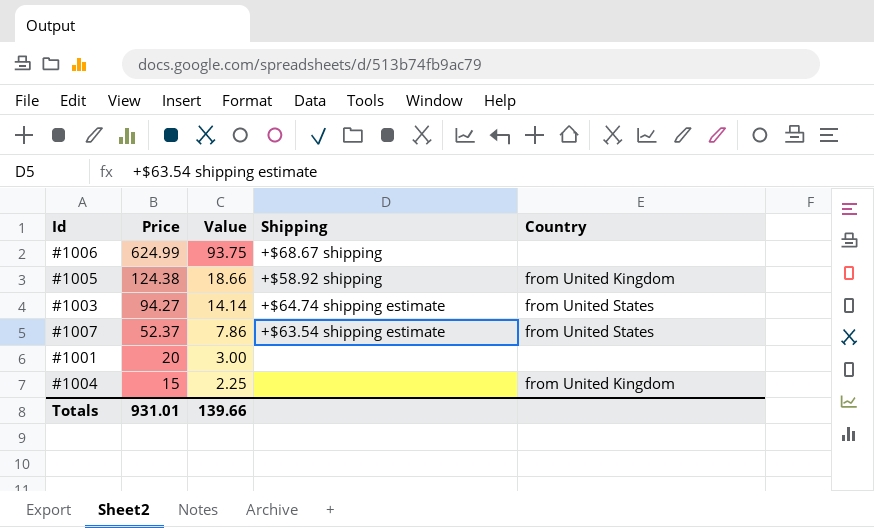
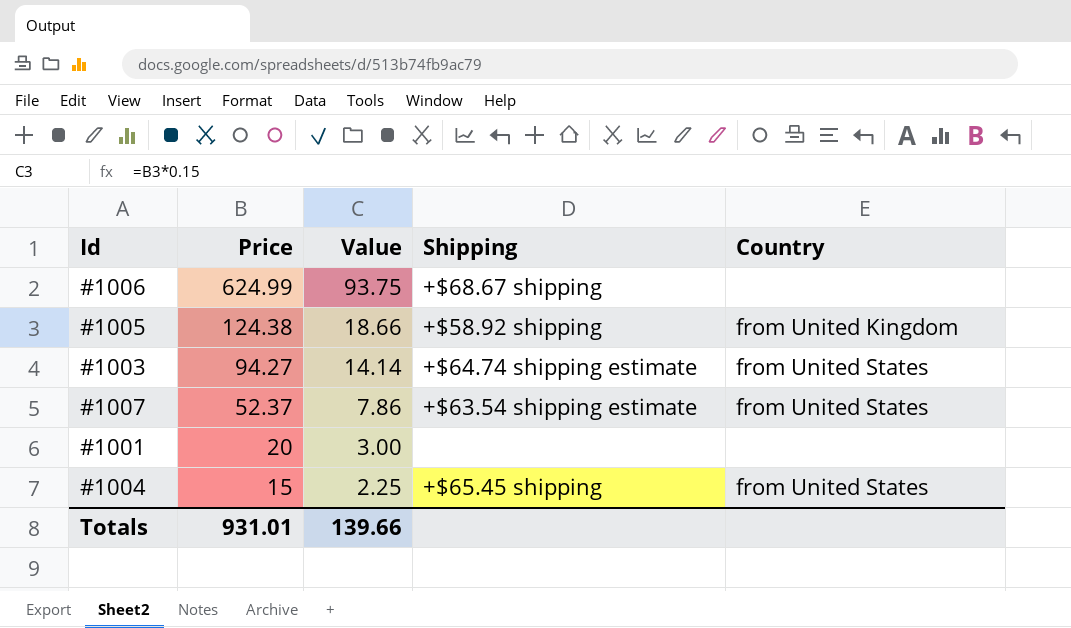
#1004 | Shipping: none -> +$65.45 shipping
#1004 | Country: from United Kingdom -> from United States

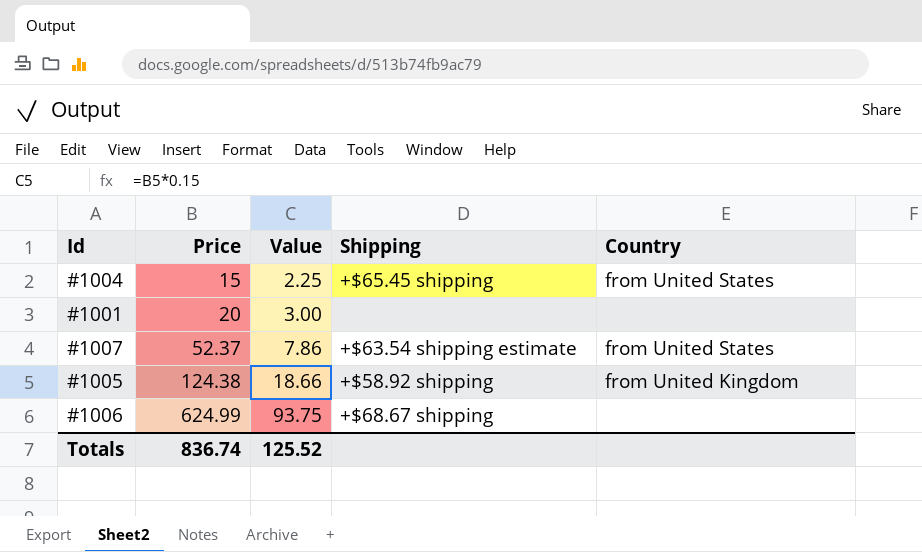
row order: Price descending -> Price ascending
row #1003: 94.27 | 14.14 | +$64.74 shipping estimate | from United States -> none
Totals | Price: 931.01 -> 836.74
Totals | Value: 139.66 -> 125.52

